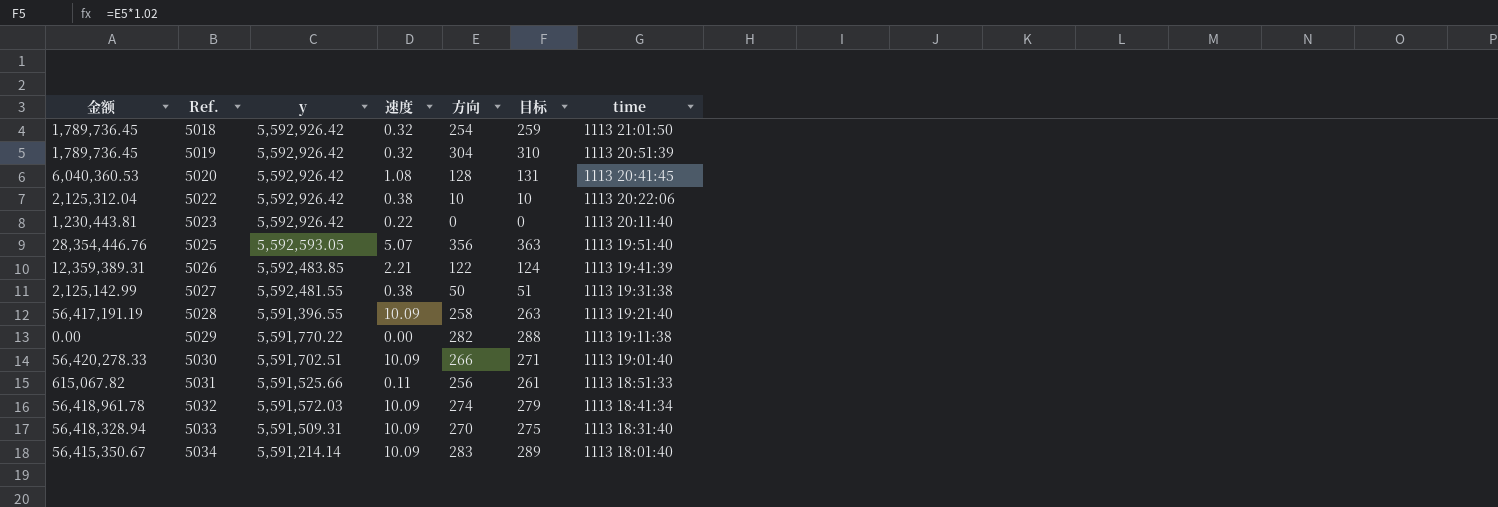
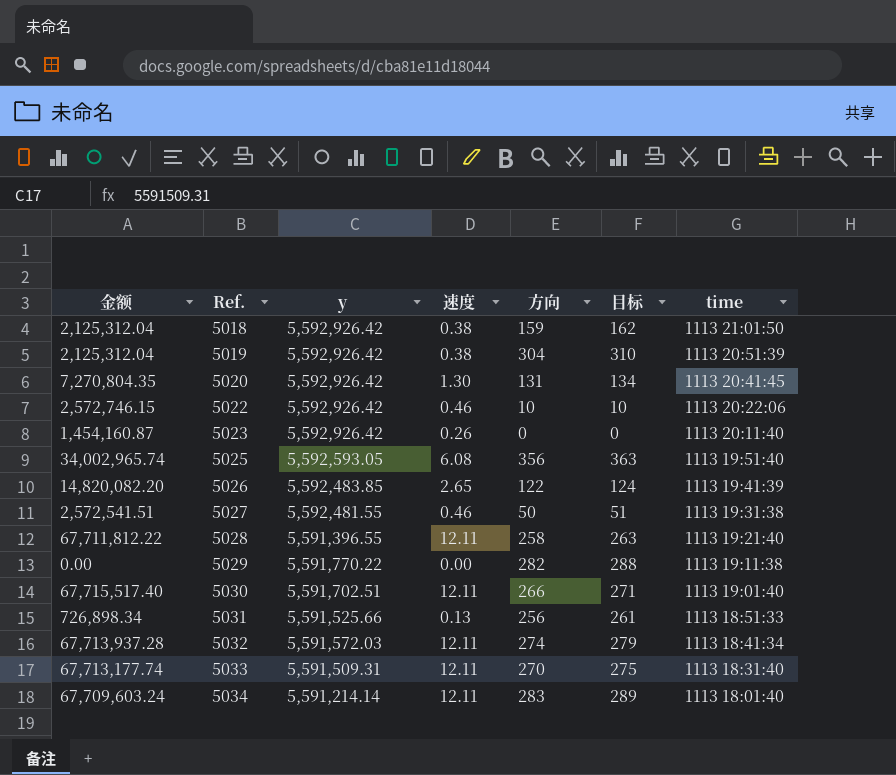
5018 | 金额: 1,789,736.45 -> 2,125,312.04
5018 | 速度: 0.32 -> 0.38
5018 | 方向: 254 -> 159
5018 | 目标: 259 -> 162
5019 | 金额: 1,789,736.45 -> 2,125,312.04
5019 | 速度: 0.32 -> 0.38
5020 | 金额: 6,040,360.53 -> 7,270,804.35
5020 | 速度: 1.08 -> 1.30
5020 | 方向: 128 -> 131
5020 | 目标: 131 -> 134
5022 | 金额: 2,125,312.04 -> 2,572,746.15
5022 | 速度: 0.38 -> 0.46
5023 | 金额: 1,230,443.81 -> 1,454,160.87
5023 | 速度: 0.22 -> 0.26
5025 | 金额: 28,354,446.76 -> 34,002,965.74
5025 | 速度: 5.07 -> 6.08
5026 | 金额: 12,359,389.31 -> 14,820,082.20
5026 | 速度: 2.21 -> 2.65
5027 | 金额: 2,125,142.99 -> 2,572,541.51
5027 | 速度: 0.38 -> 0.46
5028 | 金额: 56,417,191.19 -> 67,711,812.22
5028 | 速度: 10.09 -> 12.11
5030 | 金额: 56,420,278.33 -> 67,715,517.40
5030 | 速度: 10.09 -> 12.11
5031 | 金额: 615,067.82 -> 726,898.34
5031 | 速度: 0.11 -> 0.13
5032 | 金额: 56,418,961.78 -> 67,713,937.28
5032 | 速度: 10.09 -> 12.11
5033 | 金额: 56,418,328.94 -> 67,713,177.74
5033 | 速度: 10.09 -> 12.11
5034 | 金额: 56,415,350.67 -> 67,709,603.24
5034 | 速度: 10.09 -> 12.11

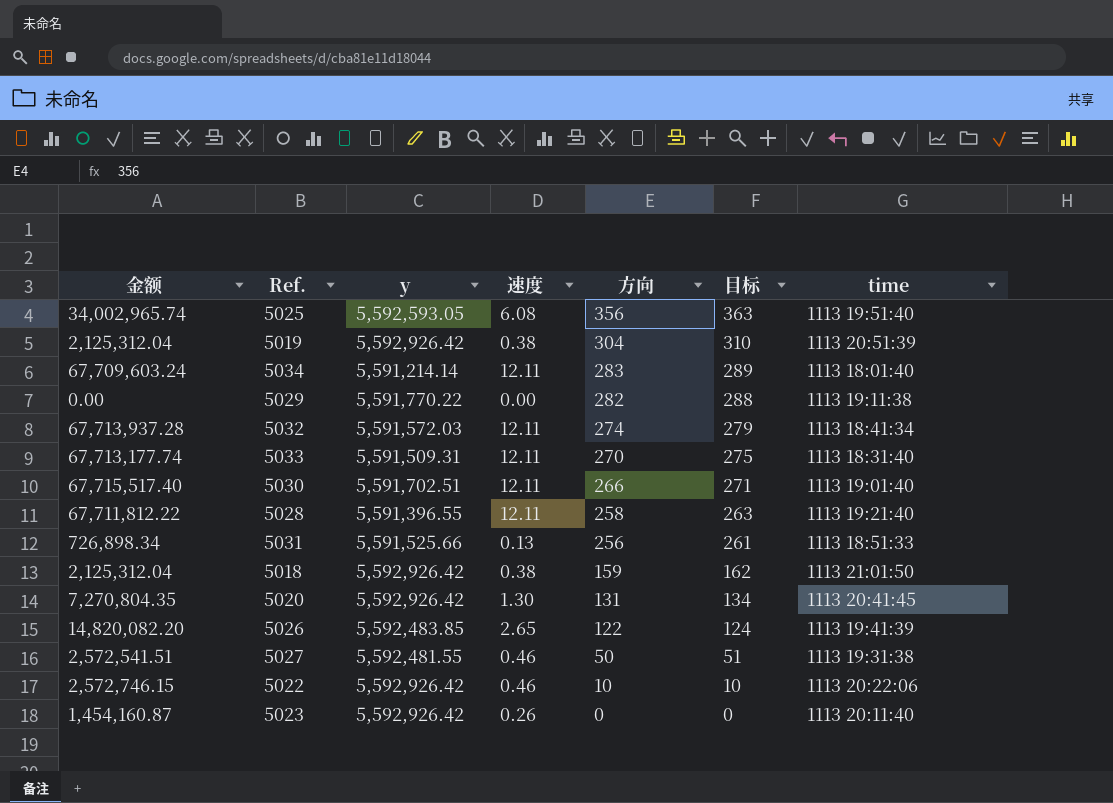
row order: Ref. ascending -> 方向 descending

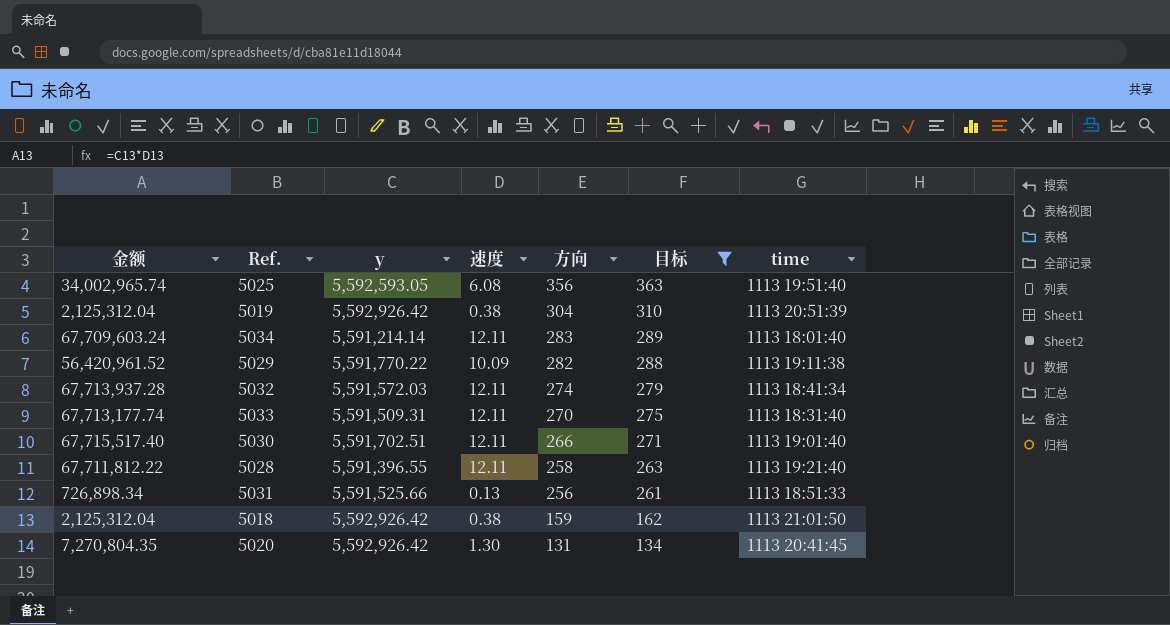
filter: none -> 目标 >= 134
5029 | 金额: 0.00 -> 56,420,961.52
5029 | 速度: 0.00 -> 10.09

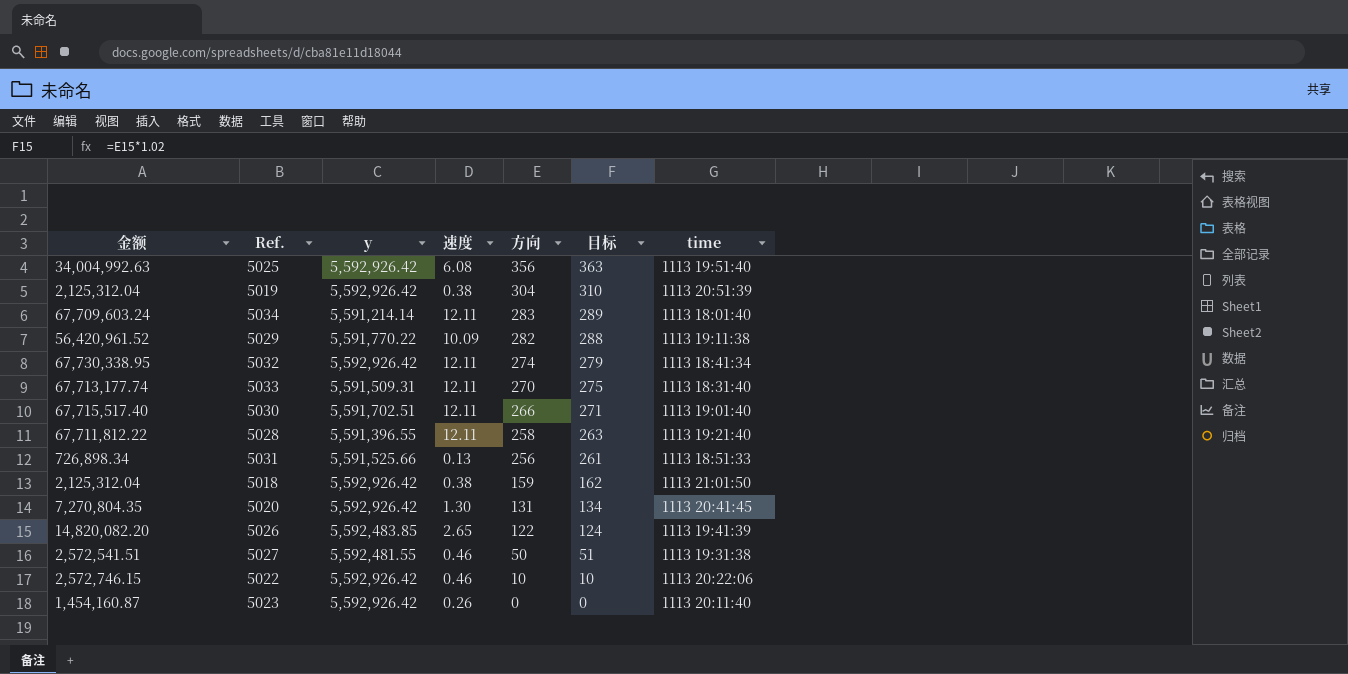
filter: 目标 >= 134 -> none
5025 | 金额: 34,002,965.74 -> 34,004,992.63
5025 | y: 5,592,593.05 -> 5,592,926.42
5032 | 金额: 67,713,937.28 -> 67,730,338.95
5032 | y: 5,591,572.03 -> 5,592,926.42

